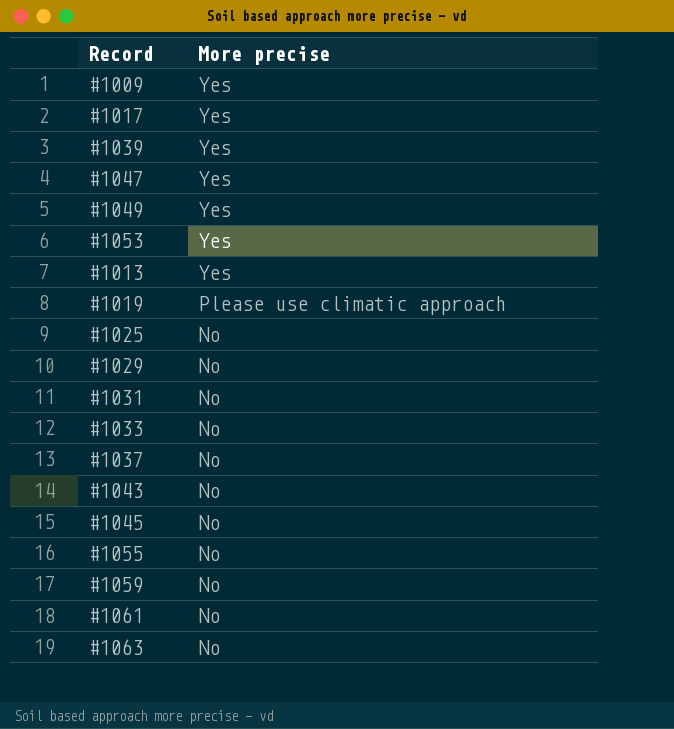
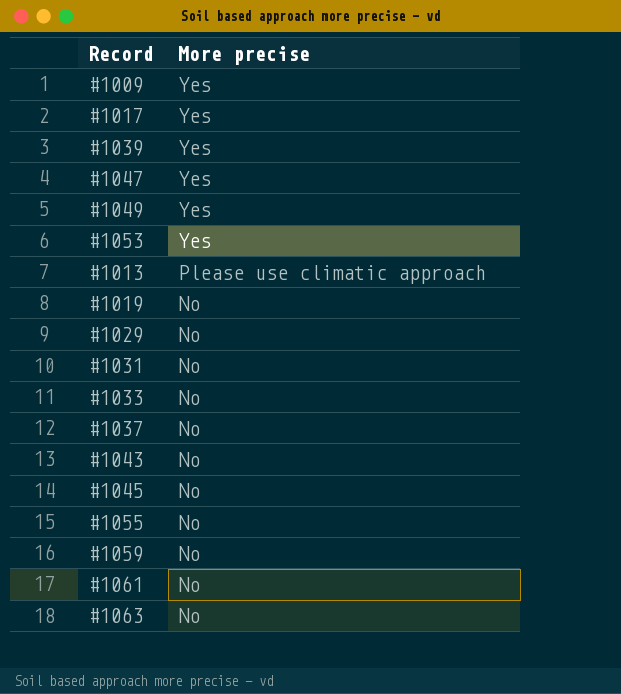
row #1025: No -> none
#1013 | More precise: Yes -> Please use climatic approach
#1019 | More precise: Please use climatic approach -> No

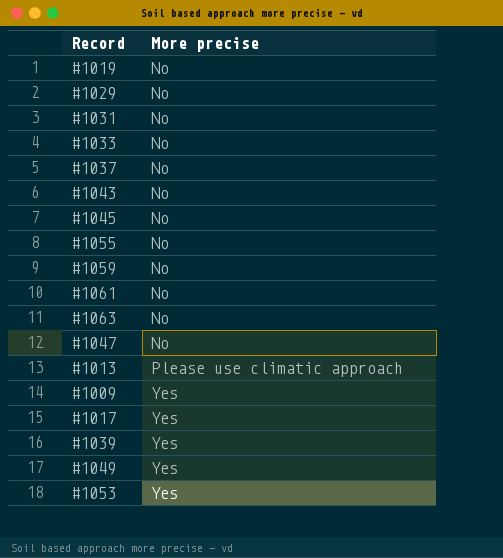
row order: More precise descending -> More precise ascending
#1047 | More precise: Yes -> No

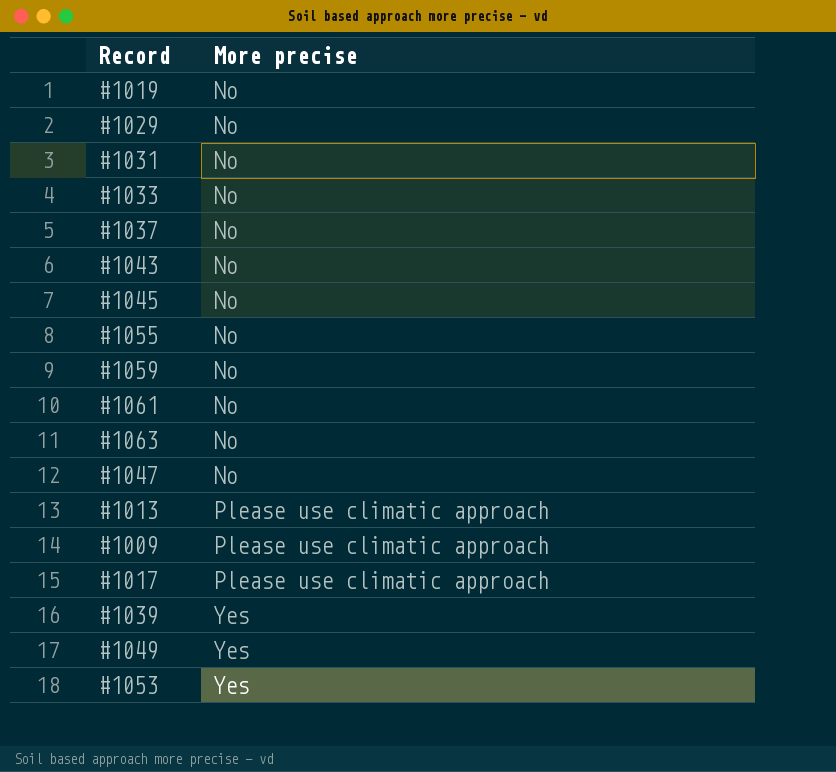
#1009 | More precise: Yes -> Please use climatic approach
#1017 | More precise: Yes -> Please use climatic approach

